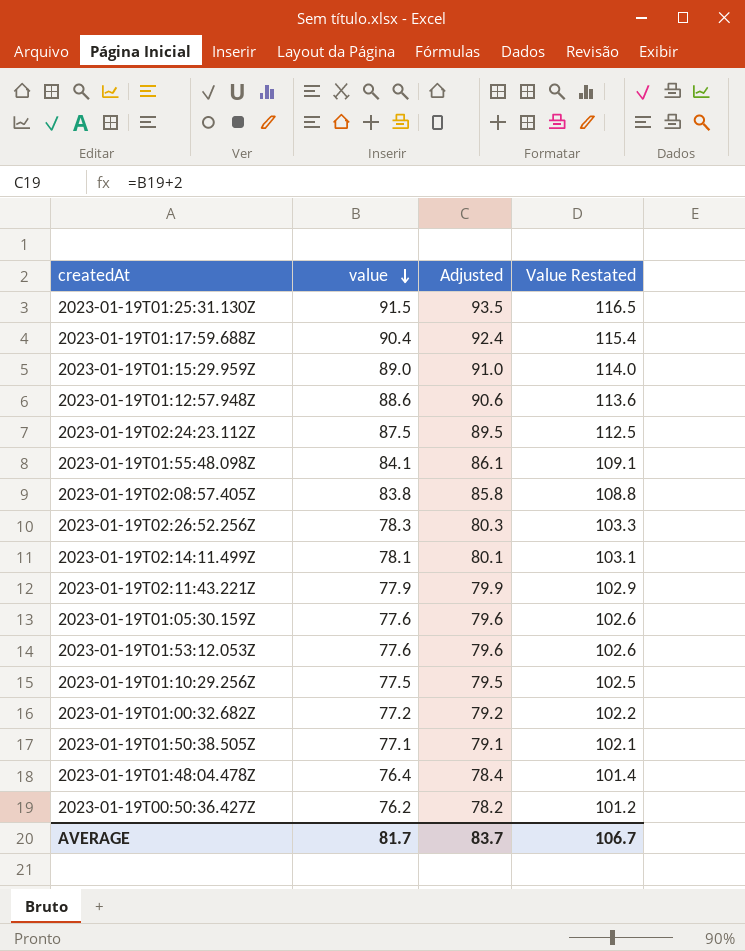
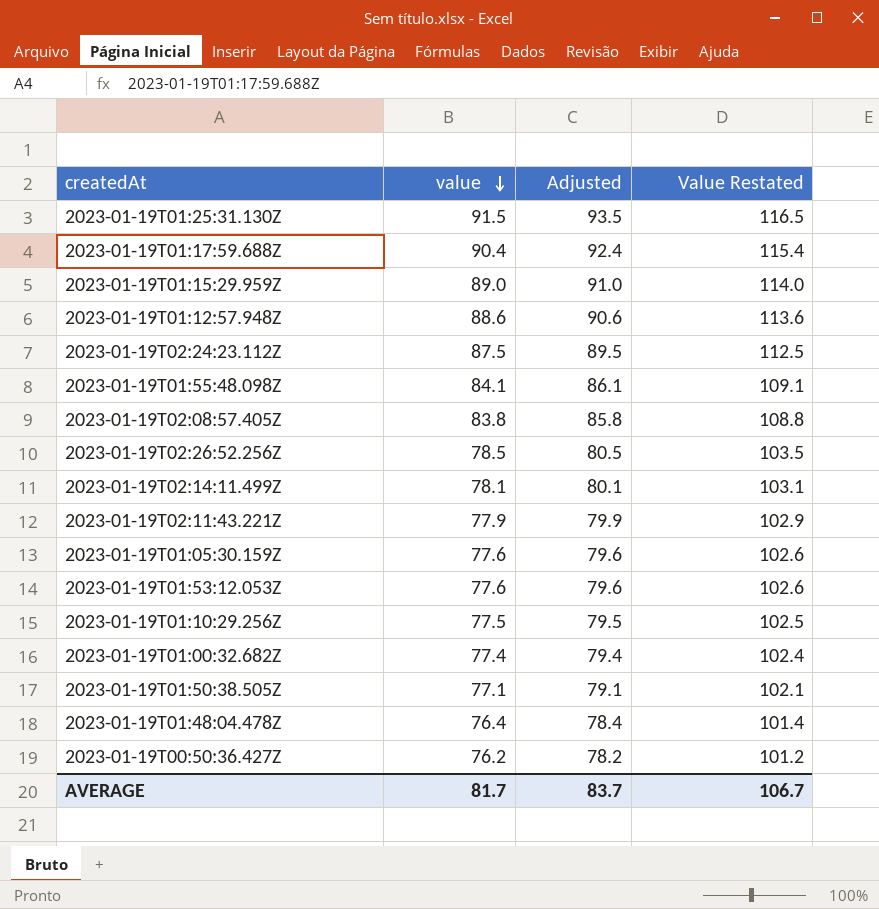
2023-01-19T02:26:52.256Z | value: 78.3 -> 78.5
2023-01-19T02:26:52.256Z | Adjusted: 80.3 -> 80.5
2023-01-19T02:26:52.256Z | Value Restated: 103.3 -> 103.5
2023-01-19T01:00:32.682Z | value: 77.2 -> 77.4
2023-01-19T01:00:32.682Z | Adjusted: 79.2 -> 79.4
2023-01-19T01:00:32.682Z | Value Restated: 102.2 -> 102.4

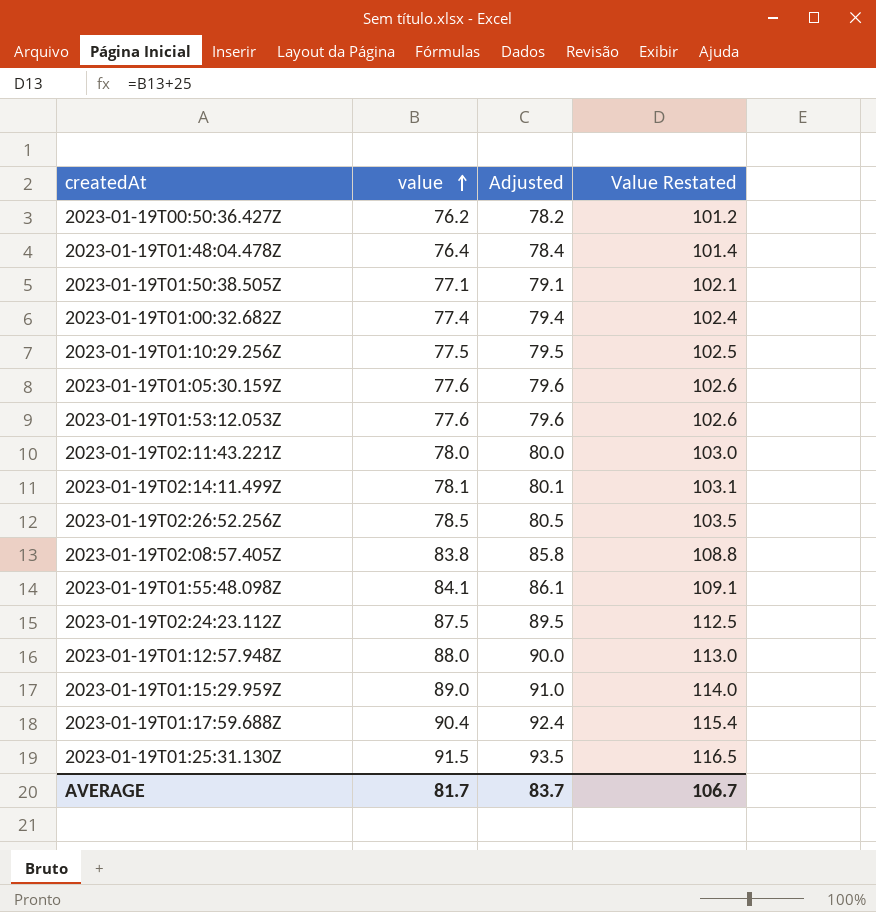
row order: value descending -> value ascending
2023-01-19T02:11:43.221Z | value: 77.9 -> 78.0
2023-01-19T02:11:43.221Z | Adjusted: 79.9 -> 80.0
2023-01-19T02:11:43.221Z | Value Restated: 102.9 -> 103.0
2023-01-19T01:12:57.948Z | value: 88.6 -> 88.0
2023-01-19T01:12:57.948Z | Adjusted: 90.6 -> 90.0
2023-01-19T01:12:57.948Z | Value Restated: 113.6 -> 113.0

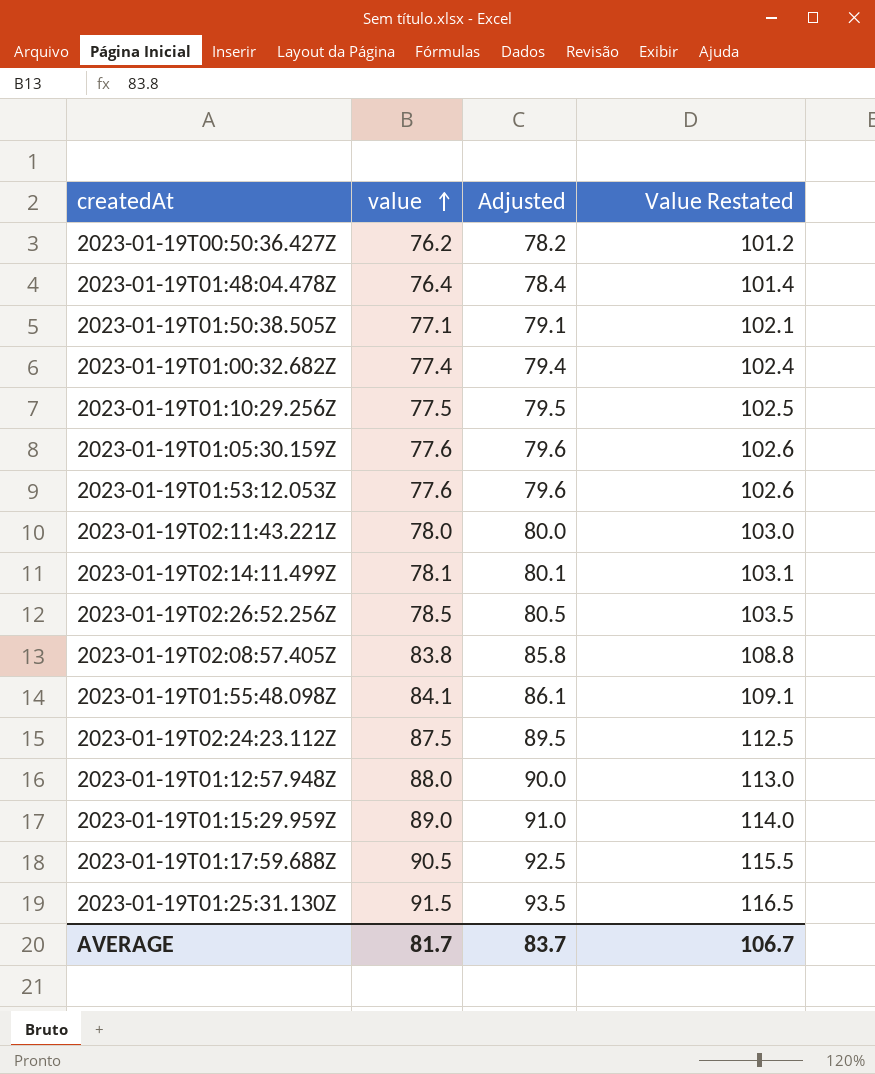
2023-01-19T01:17:59.688Z | value: 90.4 -> 90.5
2023-01-19T01:17:59.688Z | Adjusted: 92.4 -> 92.5
2023-01-19T01:17:59.688Z | Value Restated: 115.4 -> 115.5

